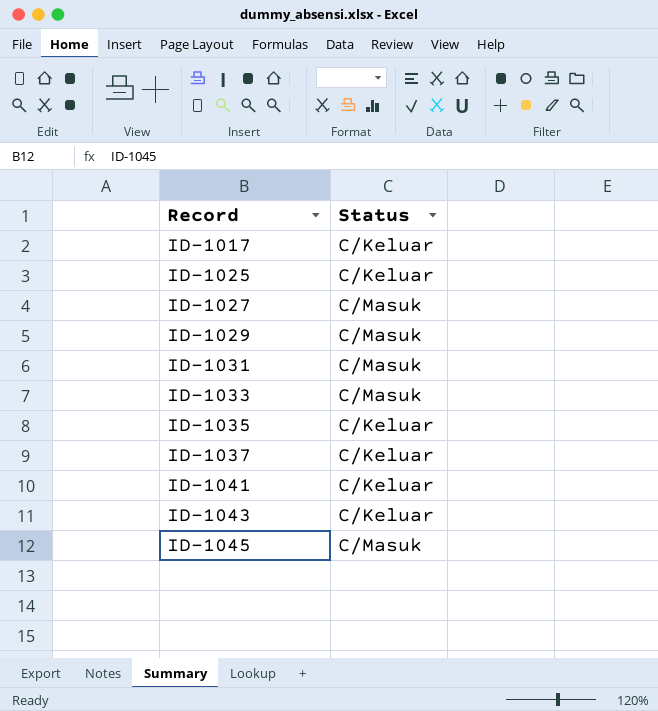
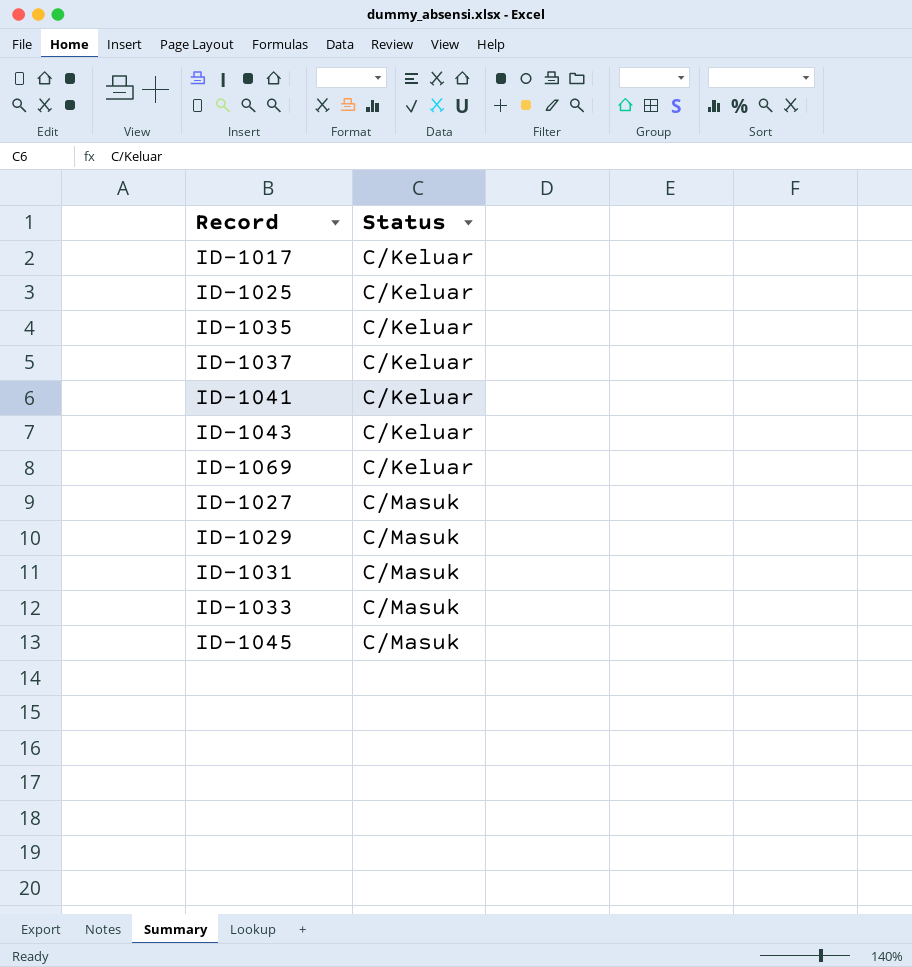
row order: Record ascending -> Status ascending
row ID-1069: none -> C/Keluar

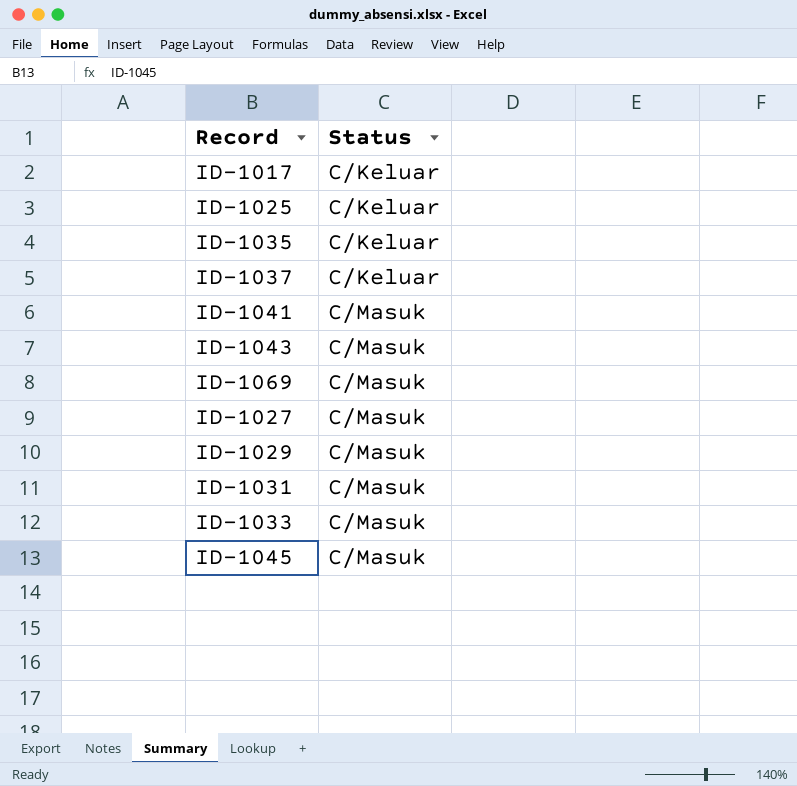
ID-1041 | Status: C/Keluar -> C/Masuk
ID-1043 | Status: C/Keluar -> C/Masuk
ID-1069 | Status: C/Keluar -> C/Masuk

